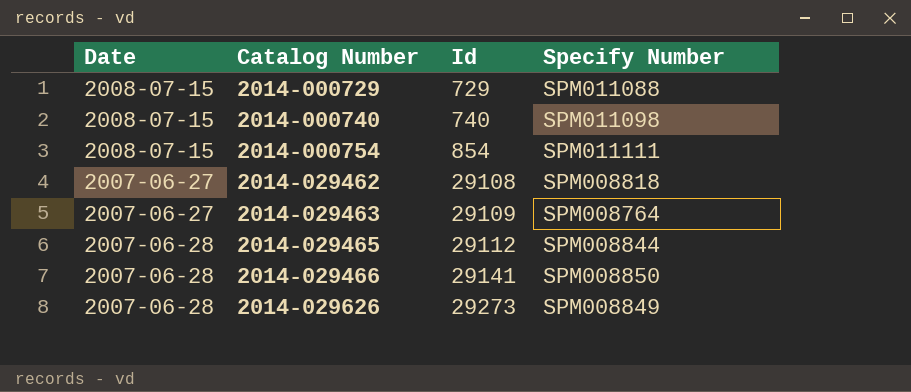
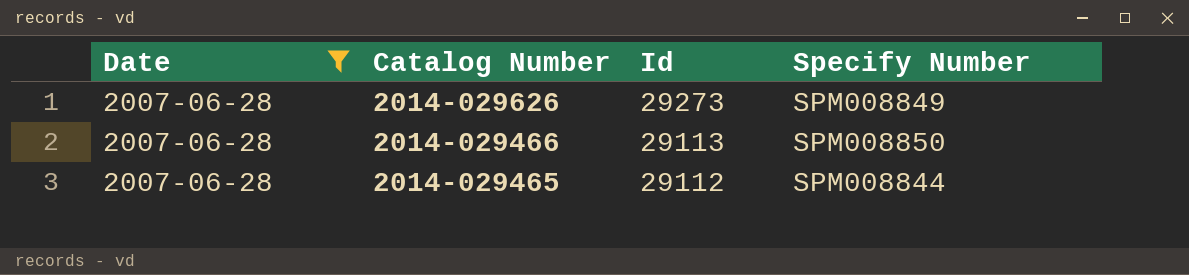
filter: none -> Date = 2007-06-28
row order: Catalog Number ascending -> Catalog Number descending
2014-029466 | Id: 29141 -> 29113

